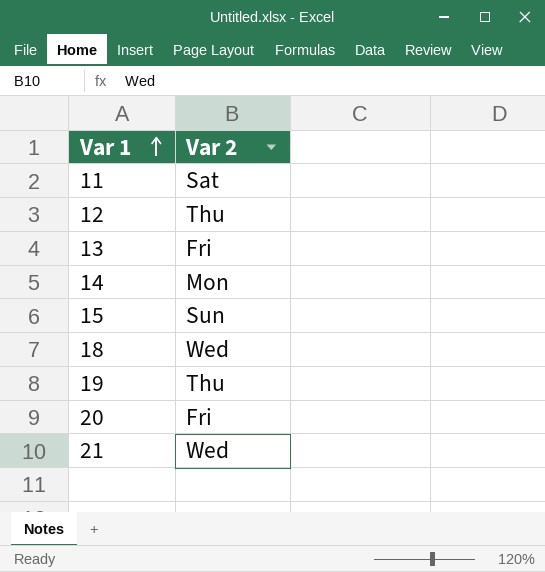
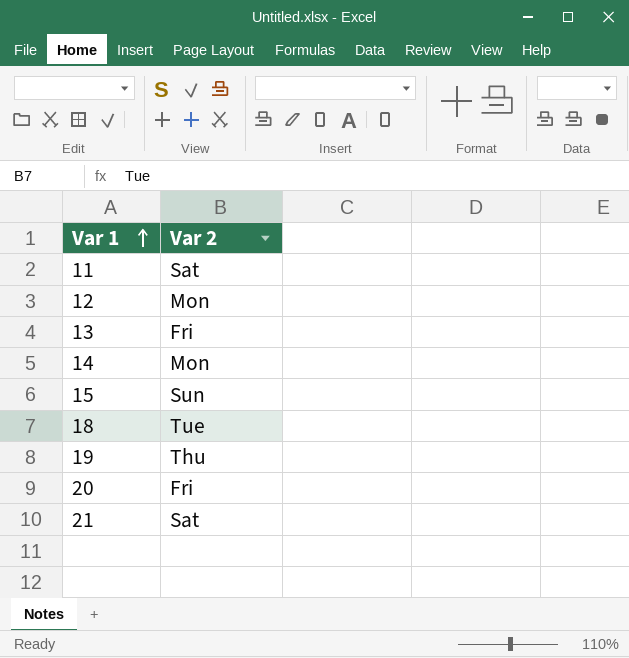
12 | Var 2: Thu -> Mon
18 | Var 2: Wed -> Tue
21 | Var 2: Wed -> Sat

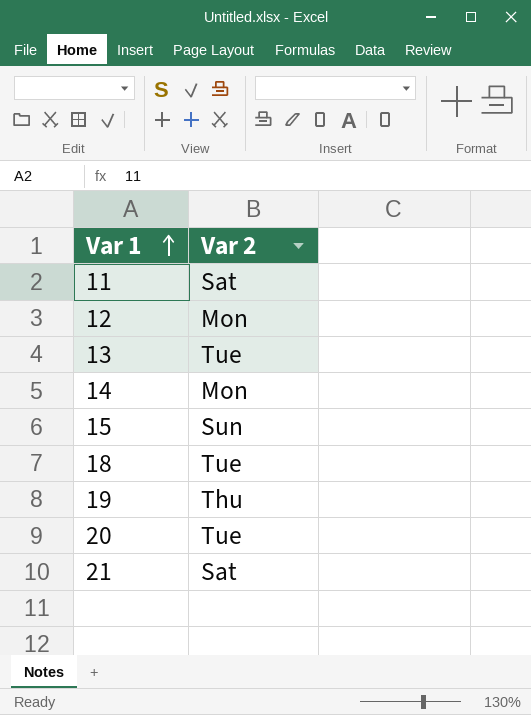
13 | Var 2: Fri -> Tue
20 | Var 2: Fri -> Tue

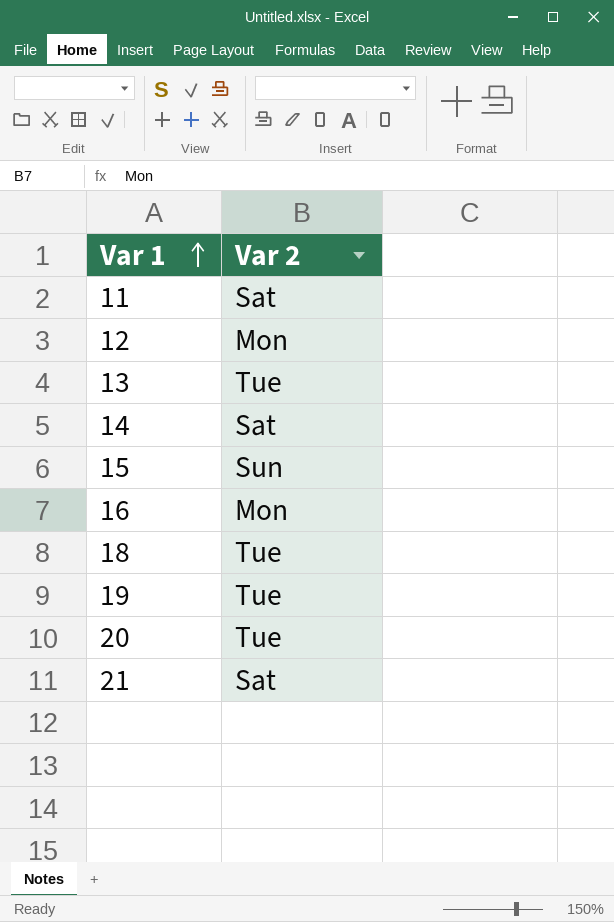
14 | Var 2: Mon -> Sat
row 16: none -> Mon
19 | Var 2: Thu -> Tue

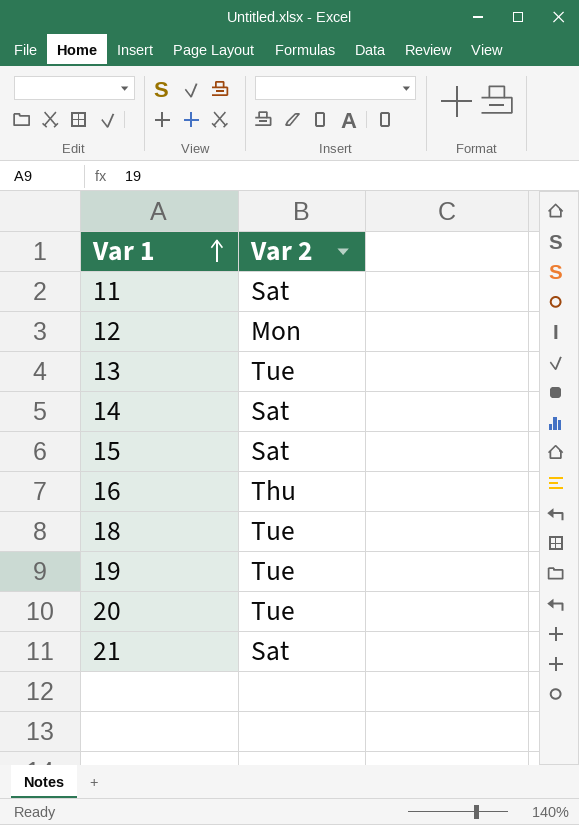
15 | Var 2: Sun -> Sat
16 | Var 2: Mon -> Thu

